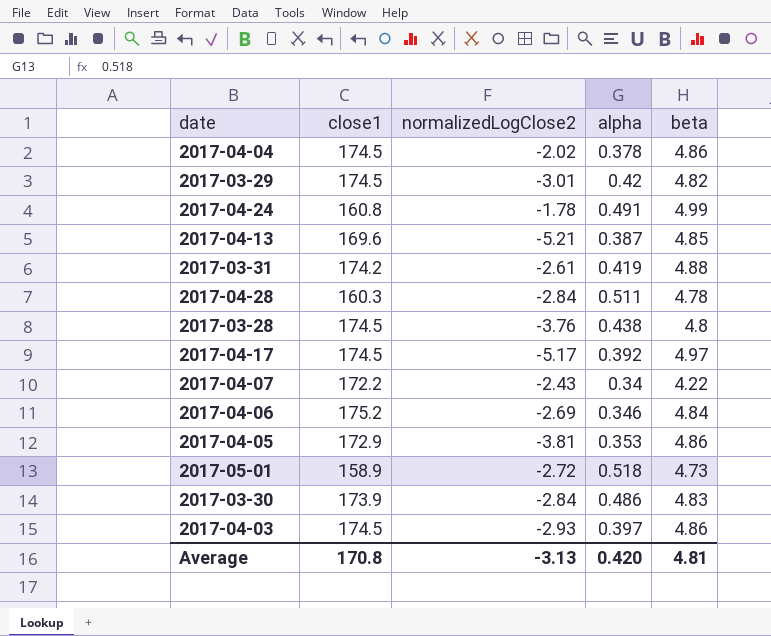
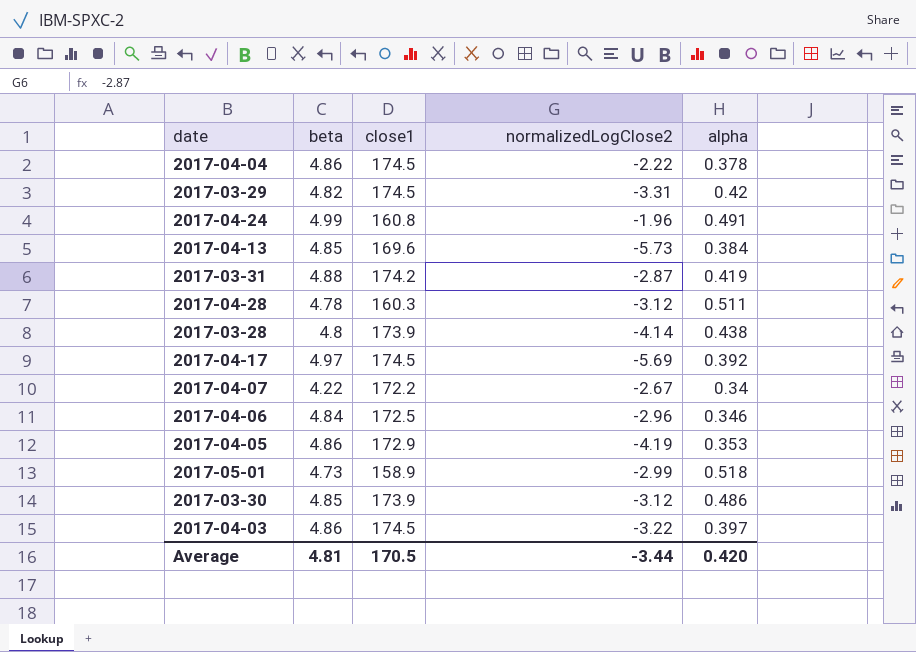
column beta | position: 5 -> 2
2017-04-04 | normalizedLogClose2: -2.02 -> -2.22
2017-03-29 | normalizedLogClose2: -3.01 -> -3.31
2017-04-24 | normalizedLogClose2: -1.78 -> -1.96
2017-04-13 | normalizedLogClose2: -5.21 -> -5.73
2017-04-13 | alpha: 0.387 -> 0.384
2017-03-31 | normalizedLogClose2: -2.61 -> -2.87
2017-04-28 | normalizedLogClose2: -2.84 -> -3.12
2017-03-28 | close1: 174.5 -> 173.9
2017-03-28 | normalizedLogClose2: -3.76 -> -4.14
2017-04-17 | normalizedLogClose2: -5.17 -> -5.69
2017-04-07 | normalizedLogClose2: -2.43 -> -2.67
2017-04-06 | close1: 175.2 -> 172.5
2017-04-06 | normalizedLogClose2: -2.69 -> -2.96
2017-04-05 | normalizedLogClose2: -3.81 -> -4.19
2017-05-01 | normalizedLogClose2: -2.72 -> -2.99
2017-03-30 | beta: 4.83 -> 4.85
2017-03-30 | normalizedLogClose2: -2.84 -> -3.12
2017-04-03 | normalizedLogClose2: -2.93 -> -3.22
Average | close1: 170.8 -> 170.5
Average | normalizedLogClose2: -3.13 -> -3.44

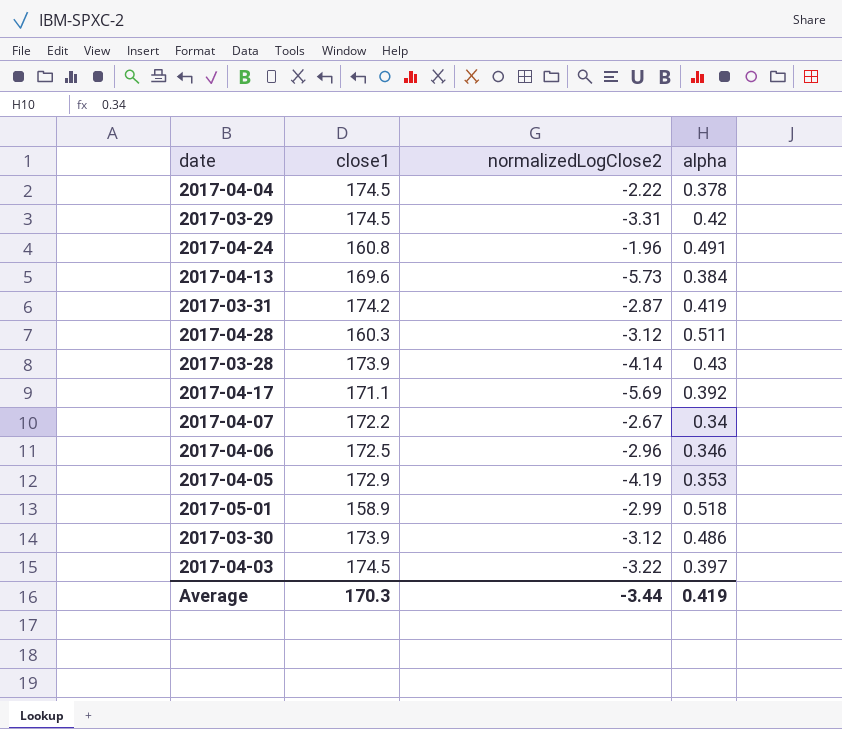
column beta | position: 2 -> none
2017-03-28 | alpha: 0.438 -> 0.43
2017-04-17 | close1: 174.5 -> 171.1
Average | close1: 170.5 -> 170.3
Average | alpha: 0.420 -> 0.419

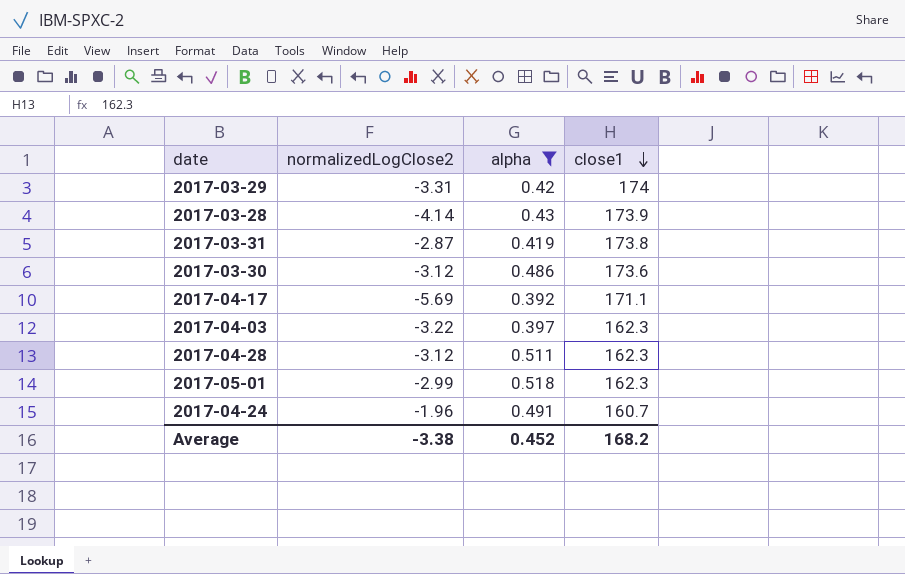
filter: none -> alpha >= 0.392
row order: none -> close1 descending
column close1 | position: 2 -> 4
2017-03-29 | close1: 174.5 -> 174
2017-03-31 | close1: 174.2 -> 173.8
2017-03-30 | close1: 173.9 -> 173.6
2017-04-03 | close1: 174.5 -> 162.3
2017-04-28 | close1: 160.3 -> 162.3
2017-05-01 | close1: 158.9 -> 162.3
2017-04-24 | close1: 160.8 -> 160.7
Average | normalizedLogClose2: -3.44 -> -3.38
Average | alpha: 0.419 -> 0.452
Average | close1: 170.3 -> 168.2

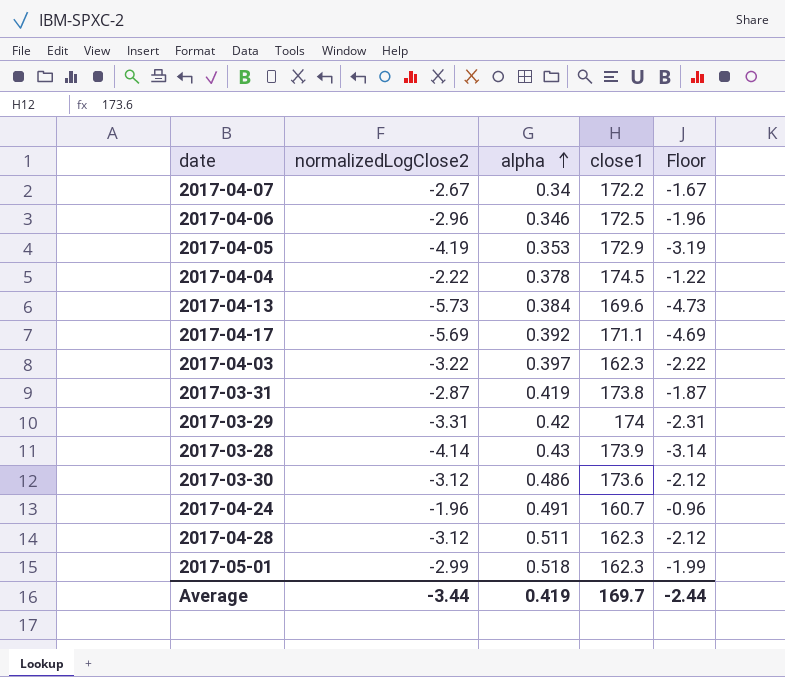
filter: alpha >= 0.392 -> none
row order: close1 descending -> alpha ascending
column Floor | formula: none -> [normalizedLogClose2] + 1
Average | normalizedLogClose2: -3.38 -> -3.44
Average | alpha: 0.452 -> 0.419
Average | close1: 168.2 -> 169.7

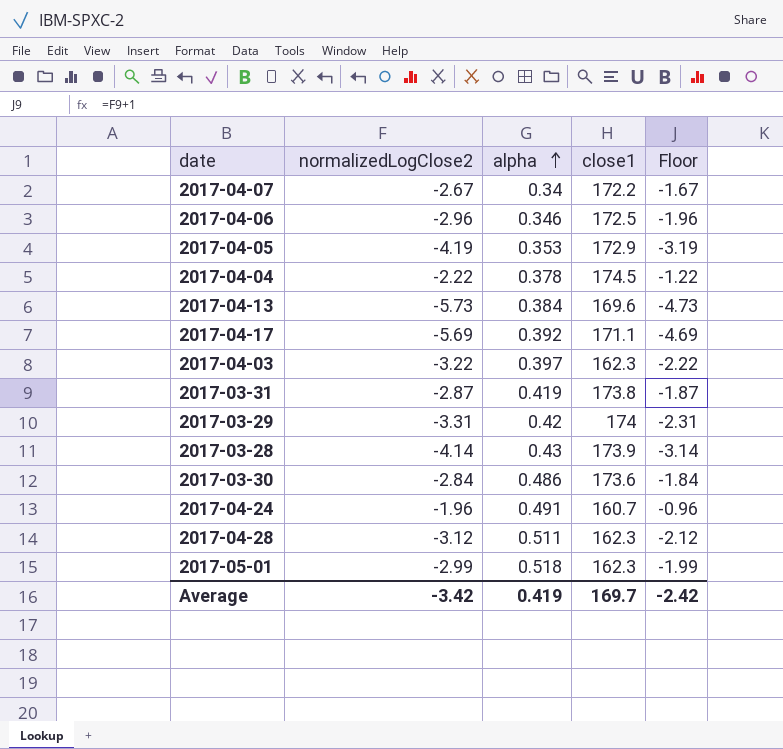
2017-03-30 | normalizedLogClose2: -3.12 -> -2.84
2017-03-30 | Floor: -2.12 -> -1.84
Average | normalizedLogClose2: -3.44 -> -3.42
Average | Floor: -2.44 -> -2.42

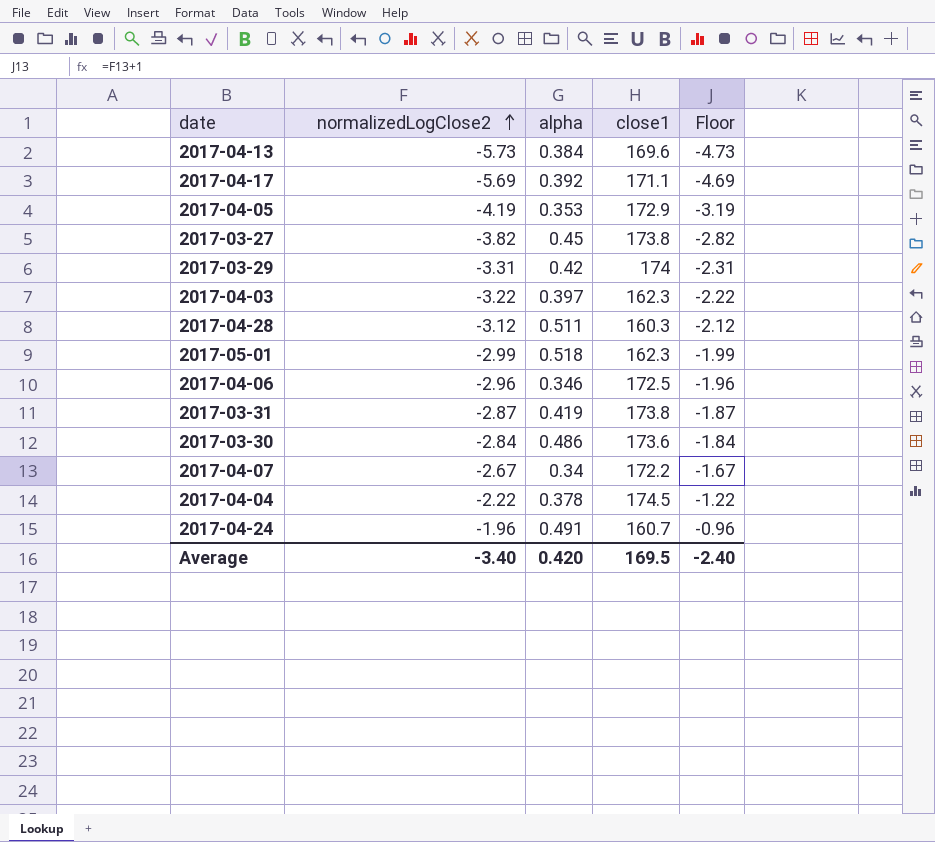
row order: alpha ascending -> normalizedLogClose2 ascending
row 2017-03-28: -4.14 | 0.43 | 173.9 | -3.14 -> none
row 2017-03-27: none -> -3.82 | 0.45 | 173.8 | -2.82
2017-04-28 | close1: 162.3 -> 160.3
Average | normalizedLogClose2: -3.42 -> -3.40
Average | alpha: 0.419 -> 0.420
Average | close1: 169.7 -> 169.5
Average | Floor: -2.42 -> -2.40

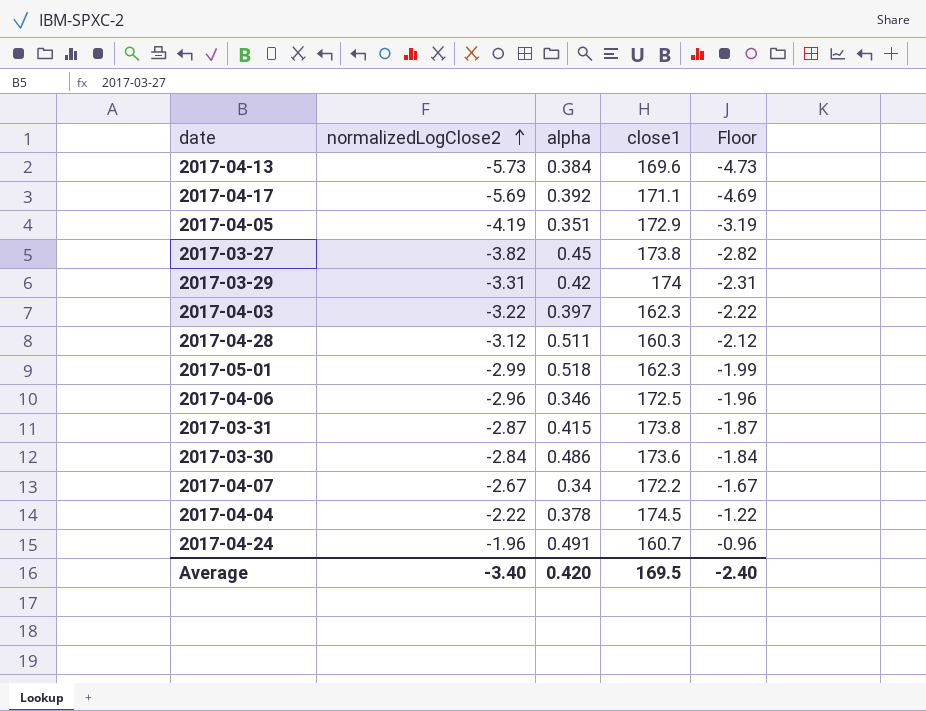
2017-04-05 | alpha: 0.353 -> 0.351
2017-03-31 | alpha: 0.419 -> 0.415

